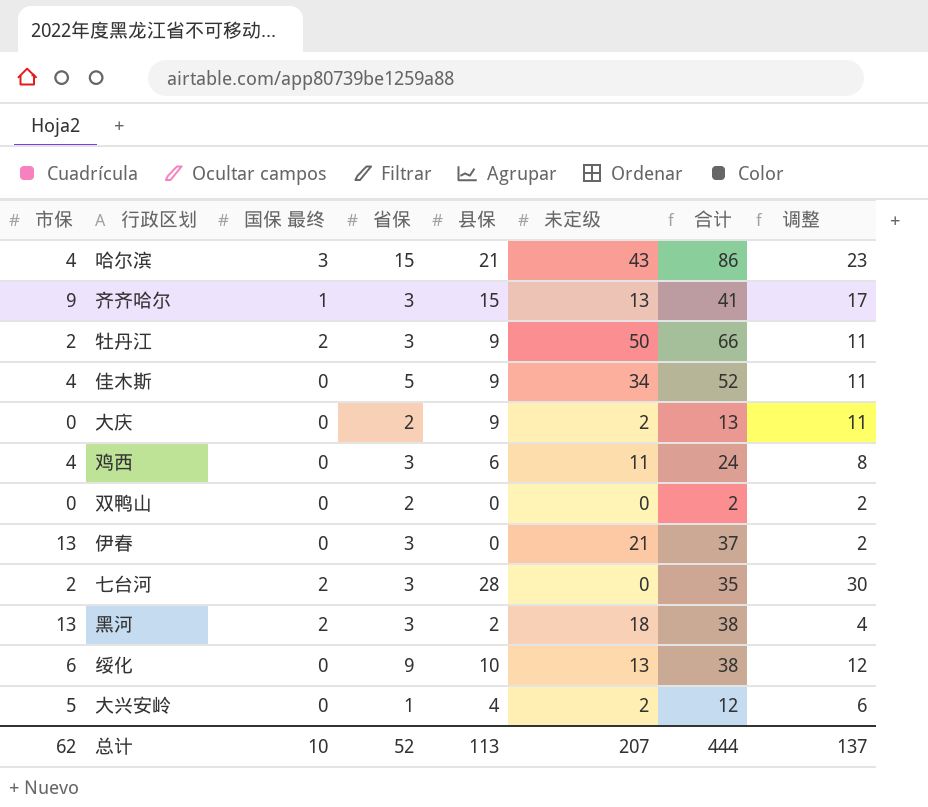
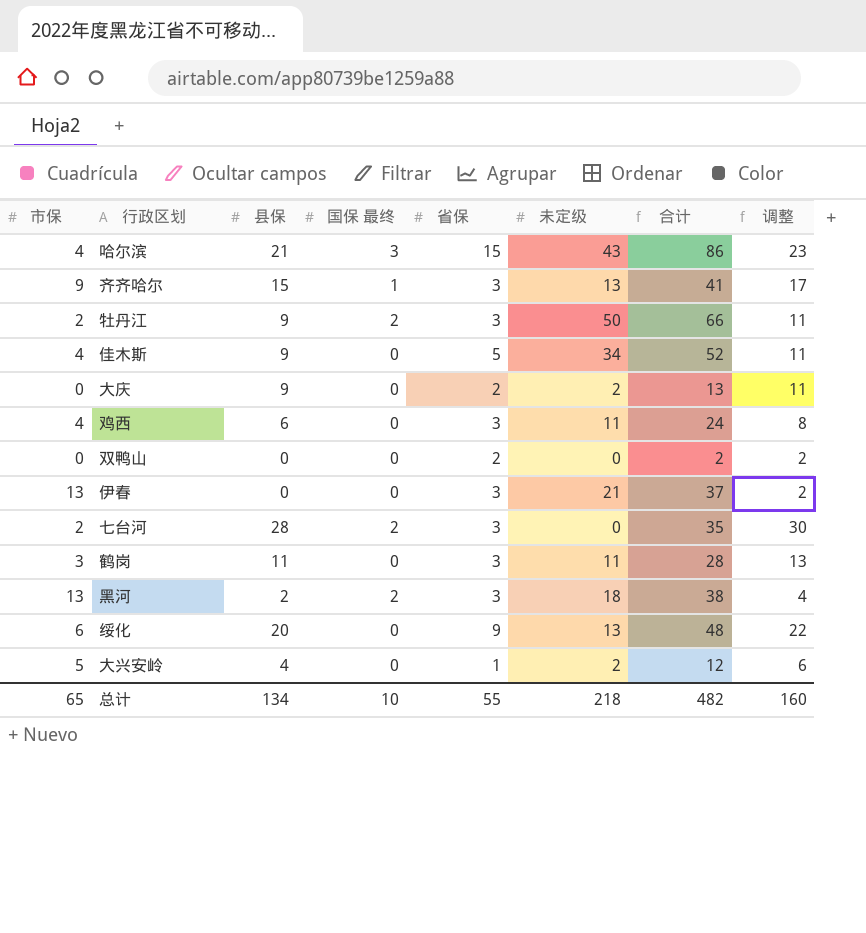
column 县保 | position: 5 -> 3
row 鹤岗: none -> 3 | 11 | 0 | 3 | 11 | 28 | 13
绥化 | 县保: 10 -> 20
绥化 | 合计: 38 -> 48
绥化 | 调整: 12 -> 22
总计 | 市保: 62 -> 65
总计 | 县保: 113 -> 134
总计 | 省保: 52 -> 55
总计 | 未定级: 207 -> 218
总计 | 合计: 444 -> 482
总计 | 调整: 137 -> 160

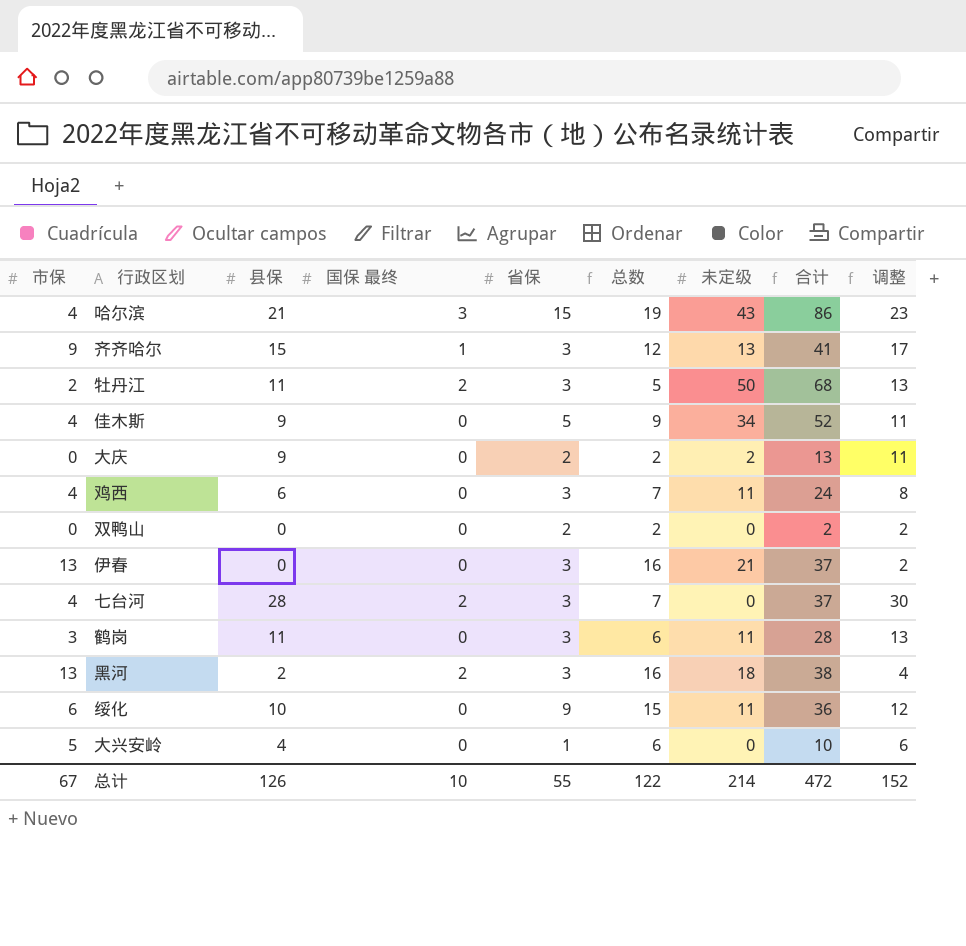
column 总数 | formula: none -> [市保] + [省保]
牡丹江 | 县保: 9 -> 11
牡丹江 | 合计: 66 -> 68
牡丹江 | 调整: 11 -> 13
七台河 | 市保: 2 -> 4
七台河 | 合计: 35 -> 37
绥化 | 县保: 20 -> 10
绥化 | 未定级: 13 -> 11
绥化 | 合计: 48 -> 36
绥化 | 调整: 22 -> 12
大兴安岭 | 未定级: 2 -> 0
大兴安岭 | 合计: 12 -> 10
总计 | 市保: 65 -> 67
总计 | 县保: 134 -> 126
总计 | 未定级: 218 -> 214
总计 | 合计: 482 -> 472
总计 | 调整: 160 -> 152

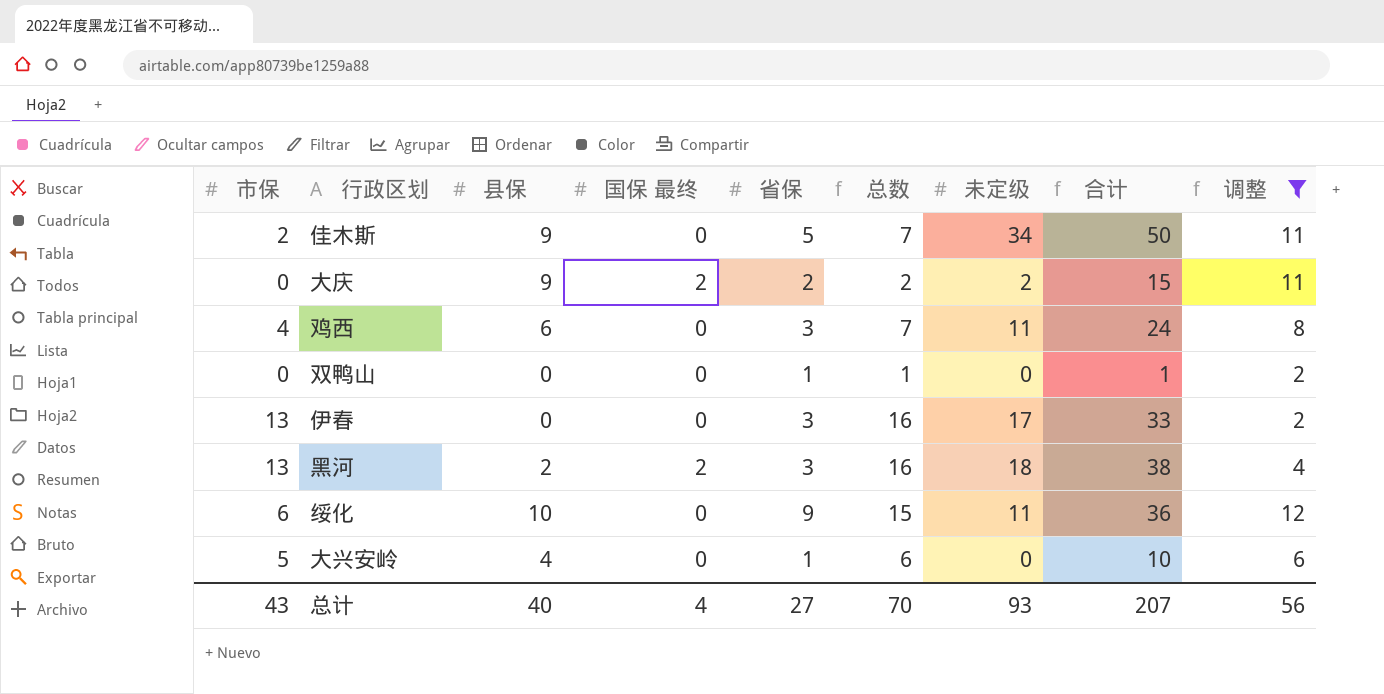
filter: none -> 调整 <= 12
佳木斯 | 市保: 4 -> 2
佳木斯 | 总数: 9 -> 7
佳木斯 | 合计: 52 -> 50
大庆 | 国保 最终: 0 -> 2
大庆 | 合计: 13 -> 15
双鸭山 | 省保: 2 -> 1
双鸭山 | 总数: 2 -> 1
双鸭山 | 合计: 2 -> 1
伊春 | 未定级: 21 -> 17
伊春 | 合计: 37 -> 33
总计 | 市保: 67 -> 43
总计 | 县保: 126 -> 40
总计 | 国保 最终: 10 -> 4
总计 | 省保: 55 -> 27
总计 | 总数: 122 -> 70
总计 | 未定级: 214 -> 93
总计 | 合计: 472 -> 207
总计 | 调整: 152 -> 56

